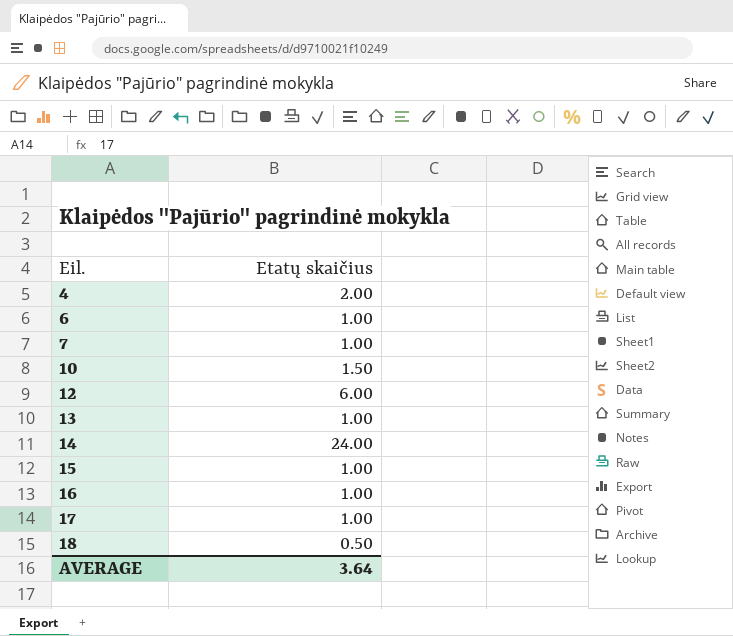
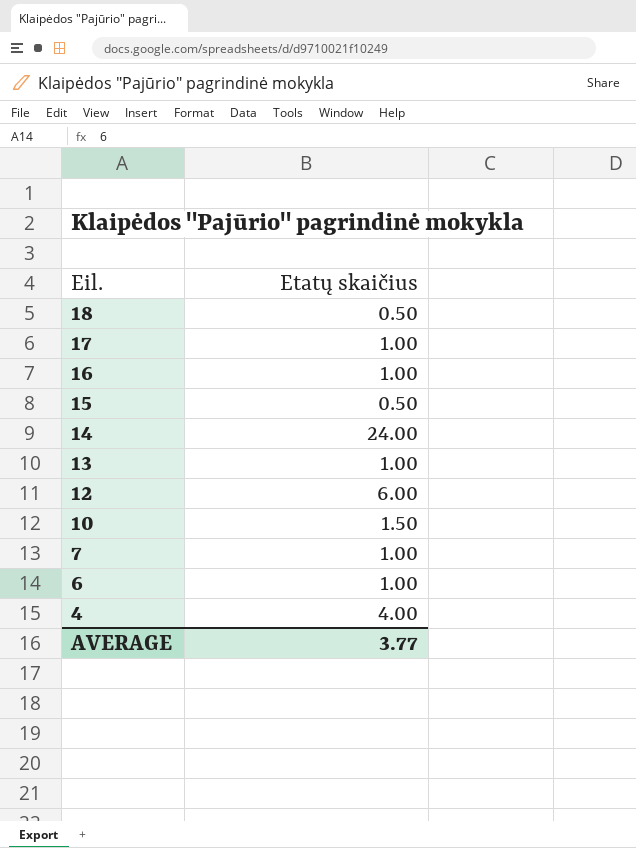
row order: Eil. ascending -> Eil. descending
15 | Etatų skaičius: 1.00 -> 0.50
4 | Etatų skaičius: 2.00 -> 4.00
AVERAGE | Etatų skaičius: 3.64 -> 3.77

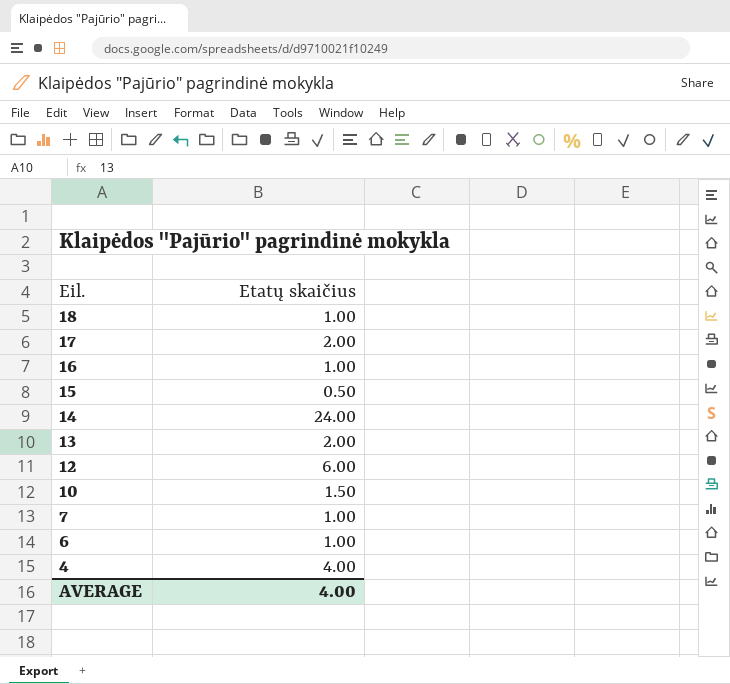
18 | Etatų skaičius: 0.50 -> 1.00
17 | Etatų skaičius: 1.00 -> 2.00
13 | Etatų skaičius: 1.00 -> 2.00
AVERAGE | Etatų skaičius: 3.77 -> 4.00

